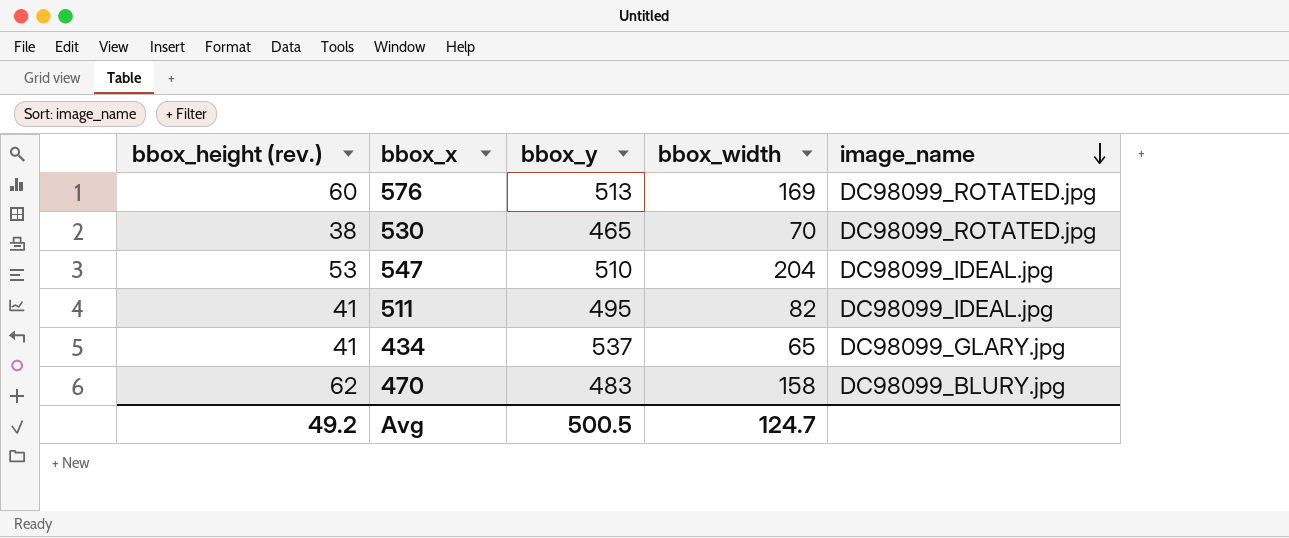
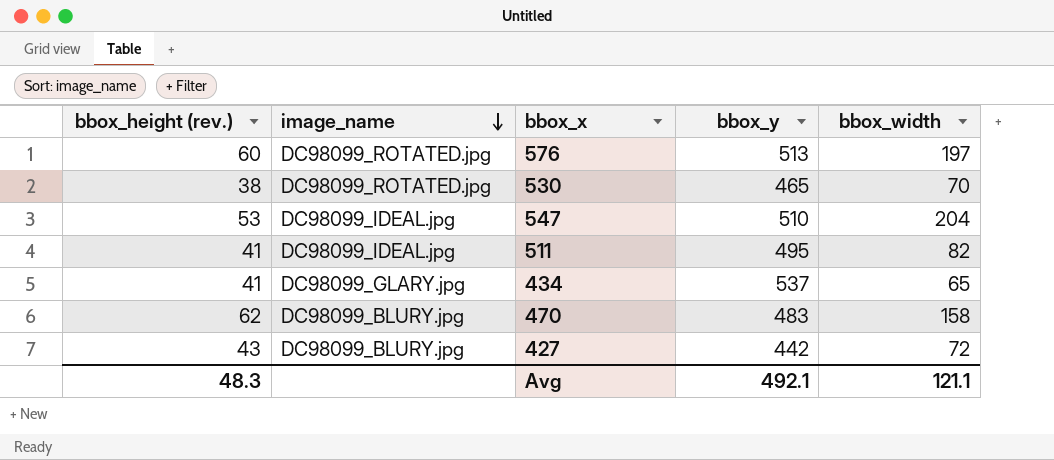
column image_name | position: 5 -> 2
576 | bbox_width: 169 -> 197
row 427: none -> 43 | DC98099_BLURY.jpg | 442 | 72
Avg | bbox_height (rev.): 49.2 -> 48.3
Avg | bbox_y: 500.5 -> 492.1
Avg | bbox_width: 124.7 -> 121.1

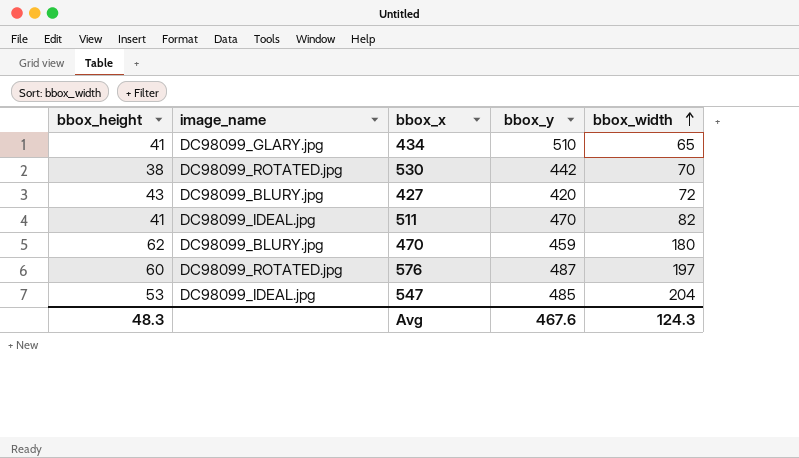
row order: image_name descending -> bbox_width ascending
column name: bbox_height (rev.) -> bbox_height
434 | bbox_y: 537 -> 510
530 | bbox_y: 465 -> 442
427 | bbox_y: 442 -> 420
511 | bbox_y: 495 -> 470
470 | bbox_y: 483 -> 459
470 | bbox_width: 158 -> 180
576 | bbox_y: 513 -> 487
547 | bbox_y: 510 -> 485
Avg | bbox_y: 492.1 -> 467.6
Avg | bbox_width: 121.1 -> 124.3

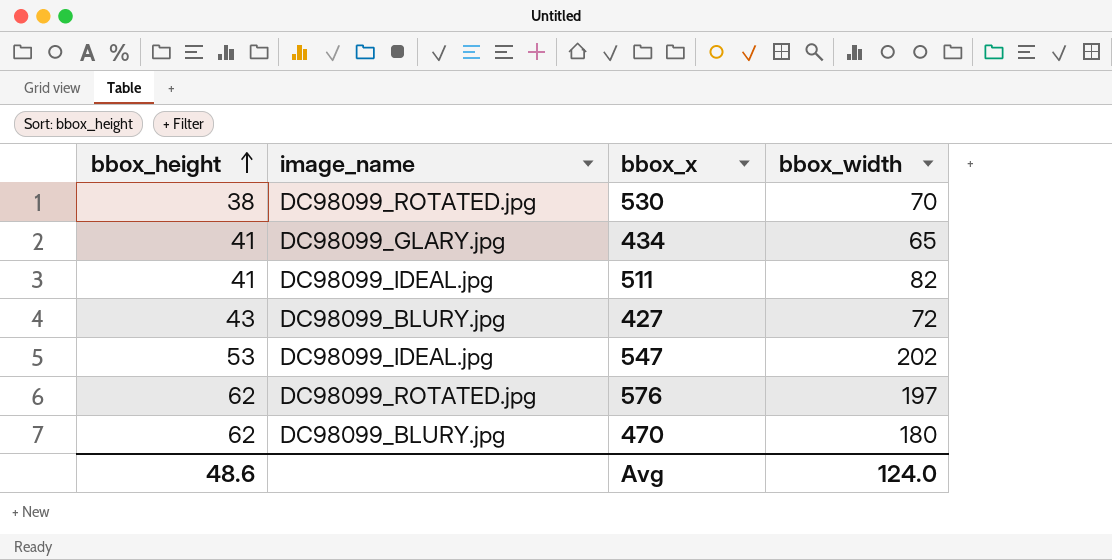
row order: bbox_width ascending -> bbox_height ascending
column bbox_y | position: 4 -> none
547 | bbox_width: 204 -> 202
576 | bbox_height: 60 -> 62
Avg | bbox_height: 48.3 -> 48.6
Avg | bbox_width: 124.3 -> 124.0

